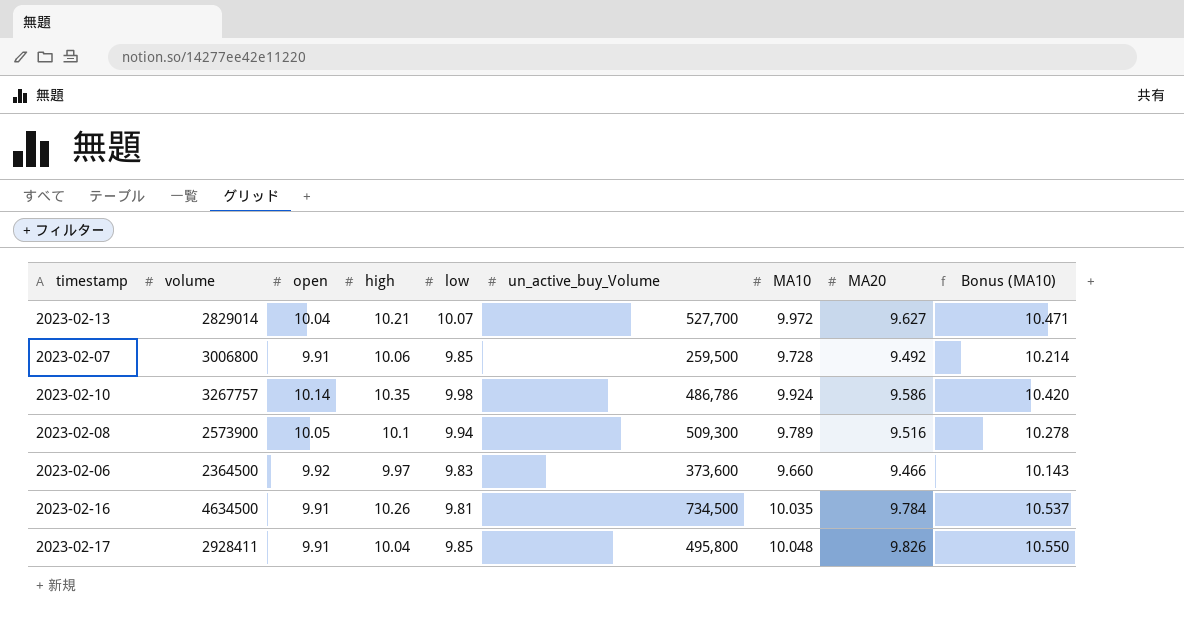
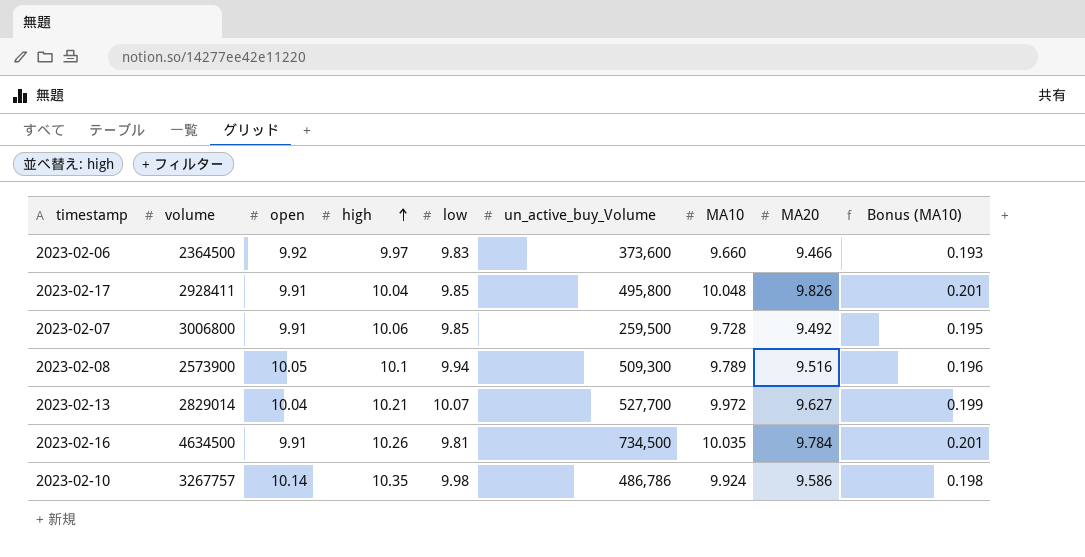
row order: none -> high ascending
column Bonus (MA10) | formula: [MA10] * 1.05 -> [MA10] * 0.02

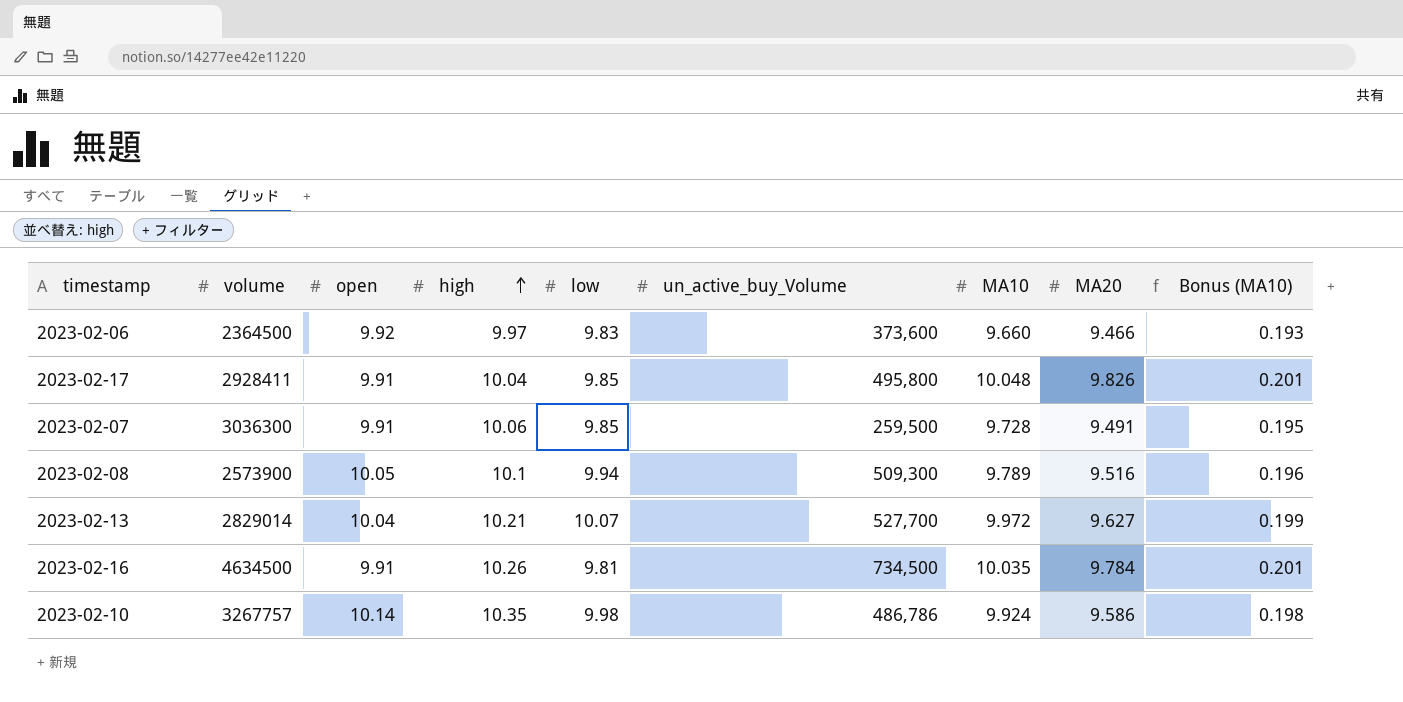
2023-02-07 | volume: 3006800 -> 3036300
2023-02-07 | MA20: 9.492 -> 9.491

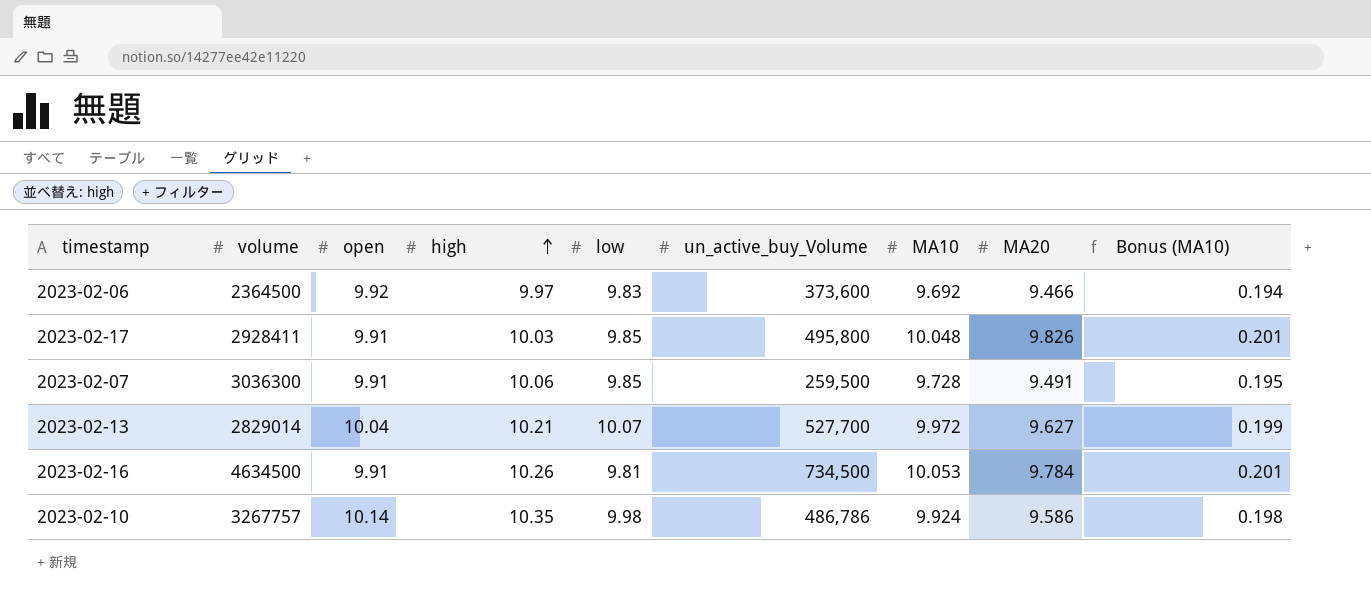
row 2023-02-08: 2573900 | 10.05 | 10.1 | 9.94 | 509,300 | 9.789 | 9.516 | 0.196 -> none
2023-02-06 | MA10: 9.660 -> 9.692
2023-02-06 | Bonus (MA10): 0.193 -> 0.194
2023-02-17 | high: 10.04 -> 10.03
2023-02-16 | MA10: 10.035 -> 10.053

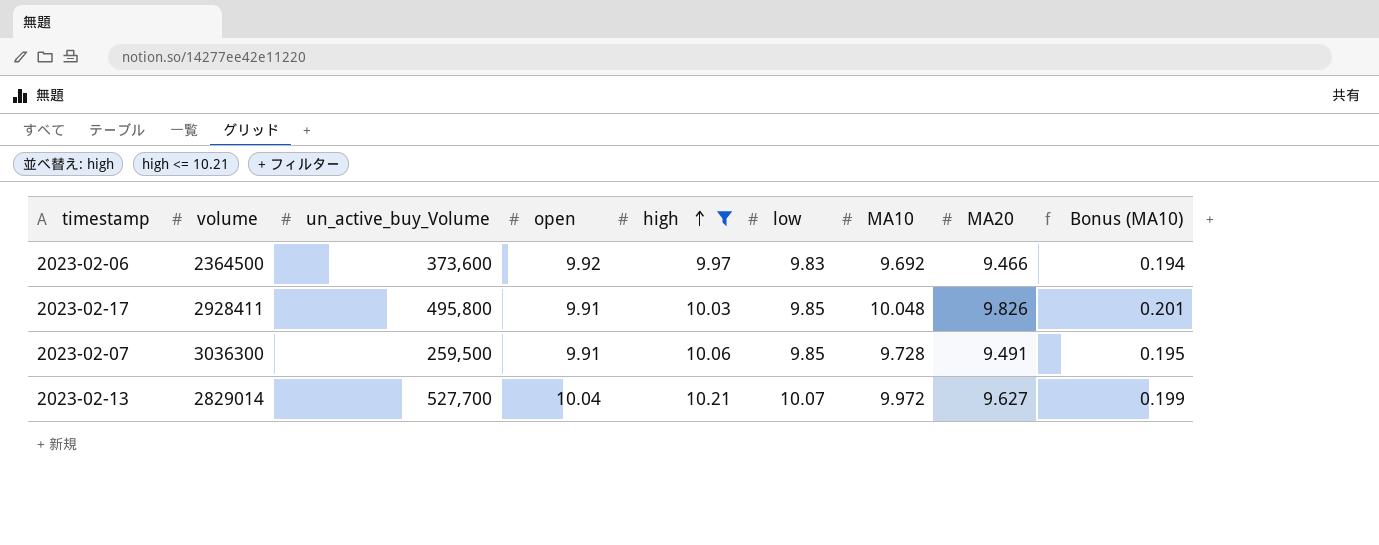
filter: none -> high <= 10.21
column un_active_buy_Volume | position: 6 -> 3

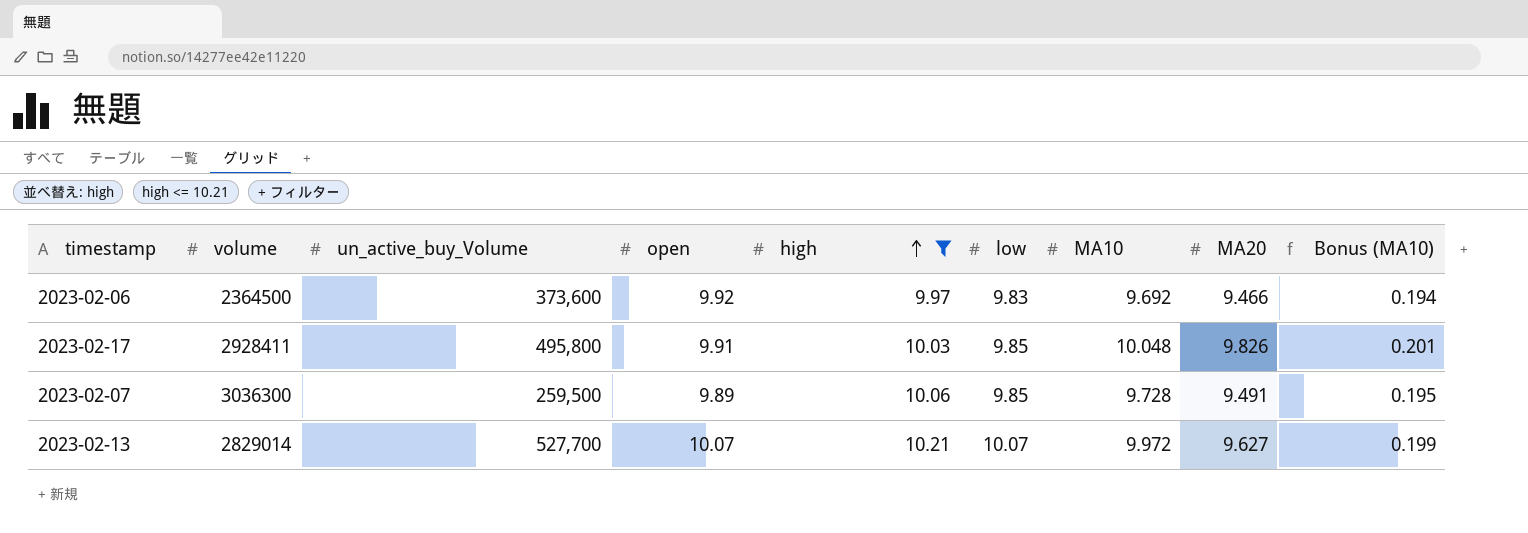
2023-02-07 | open: 9.91 -> 9.89
2023-02-13 | open: 10.04 -> 10.07

